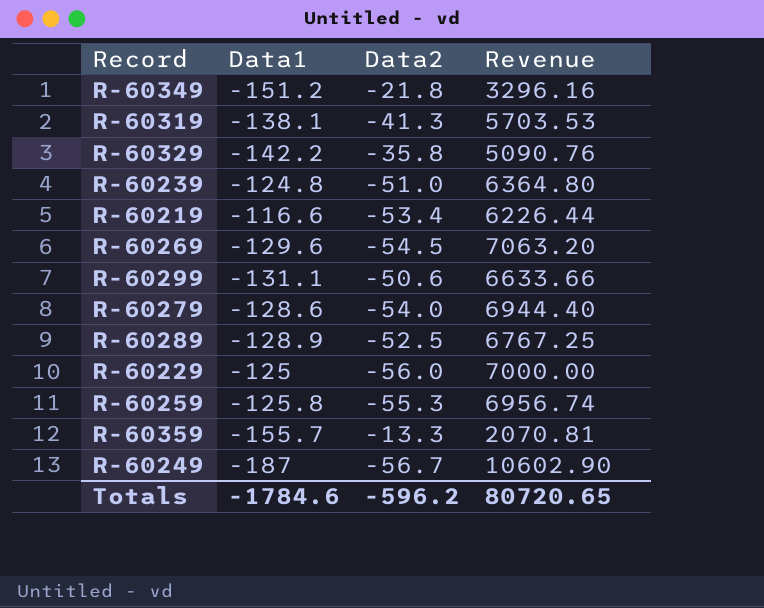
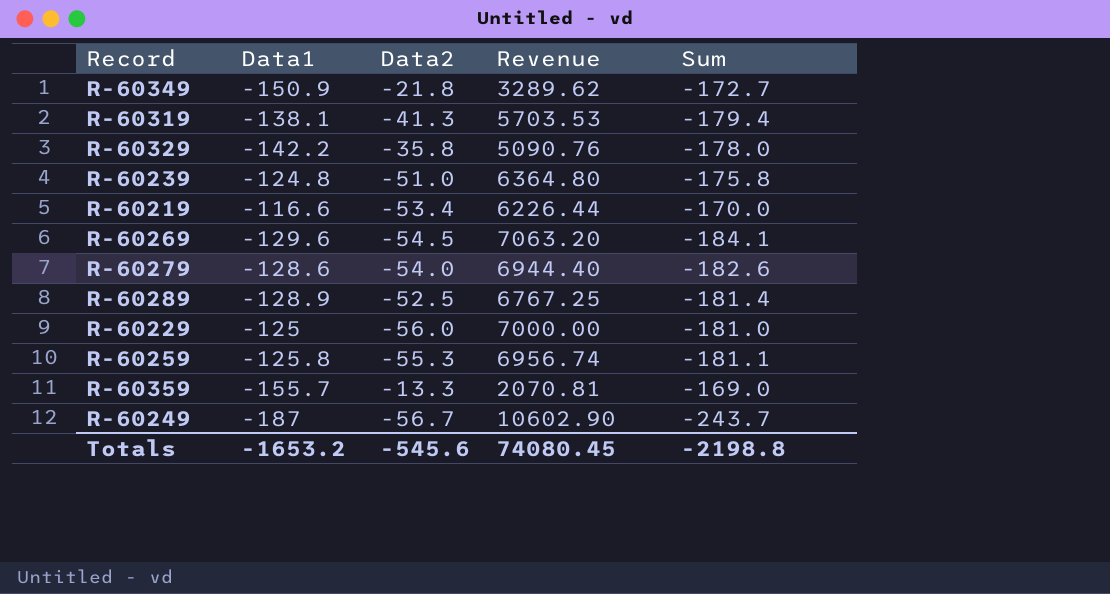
column Sum | formula: none -> [Data1] + [Data2]
row R-60299: -131.1 | -50.6 | 6633.66 -> none
R-60349 | Data1: -151.2 -> -150.9
R-60349 | Revenue: 3296.16 -> 3289.62
Totals | Data1: -1784.6 -> -1653.2
Totals | Data2: -596.2 -> -545.6
Totals | Revenue: 80720.65 -> 74080.45

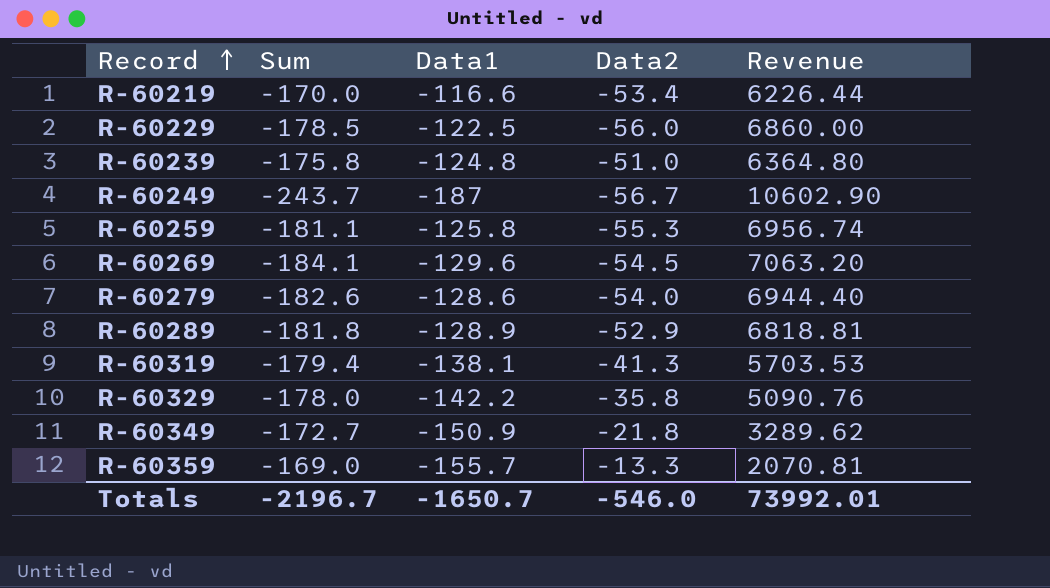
row order: none -> Record ascending
column Sum | position: 5 -> 2
R-60229 | Sum: -181.0 -> -178.5
R-60229 | Data1: -125 -> -122.5
R-60229 | Revenue: 7000.00 -> 6860.00
R-60289 | Sum: -181.4 -> -181.8
R-60289 | Data2: -52.5 -> -52.9
R-60289 | Revenue: 6767.25 -> 6818.81
Totals | Sum: -2198.8 -> -2196.7
Totals | Data1: -1653.2 -> -1650.7
Totals | Data2: -545.6 -> -546.0
Totals | Revenue: 74080.45 -> 73992.01

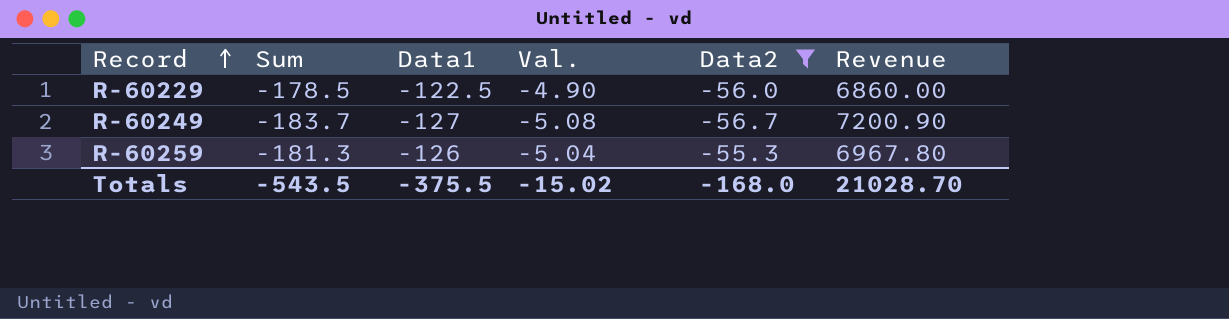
filter: none -> Data2 <= -55.3
column Val. | formula: none -> [Data1] * 0.04
R-60249 | Sum: -243.7 -> -183.7
R-60249 | Data1: -187 -> -127
R-60249 | Revenue: 10602.90 -> 7200.90
R-60259 | Sum: -181.1 -> -181.3
R-60259 | Data1: -125.8 -> -126
R-60259 | Revenue: 6956.74 -> 6967.80
Totals | Sum: -2196.7 -> -543.5
Totals | Data1: -1650.7 -> -375.5
Totals | Data2: -546.0 -> -168.0
Totals | Revenue: 73992.01 -> 21028.70

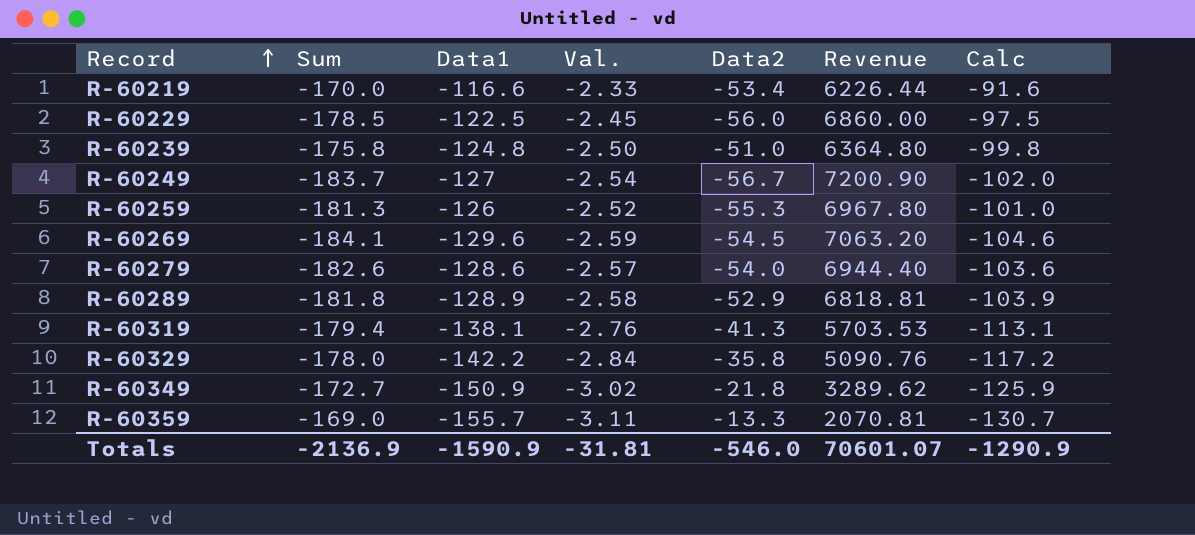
filter: Data2 <= -55.3 -> none
column Val. | formula: [Data1] * 0.04 -> [Data1] * 0.02
column Calc | formula: none -> [Data1] + 25
Totals | Sum: -543.5 -> -2136.9
Totals | Data1: -375.5 -> -1590.9
Totals | Val.: -15.02 -> -31.81
Totals | Data2: -168.0 -> -546.0
Totals | Revenue: 21028.70 -> 70601.07

